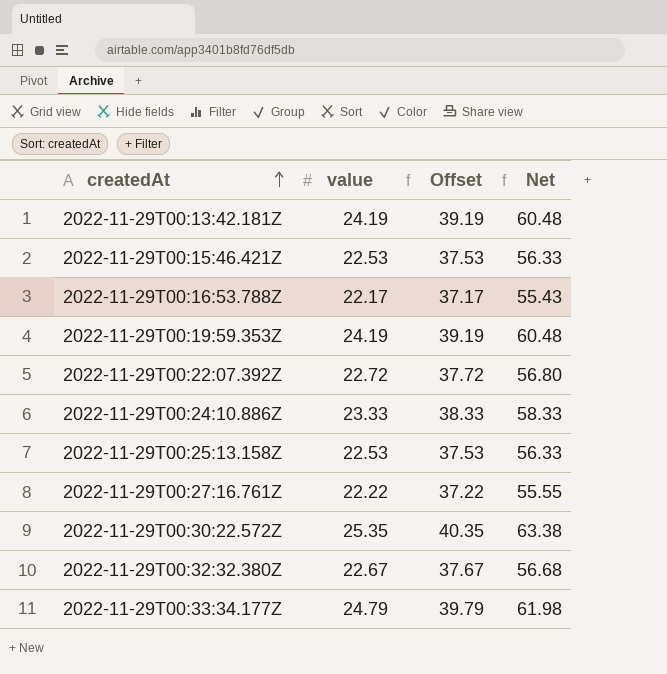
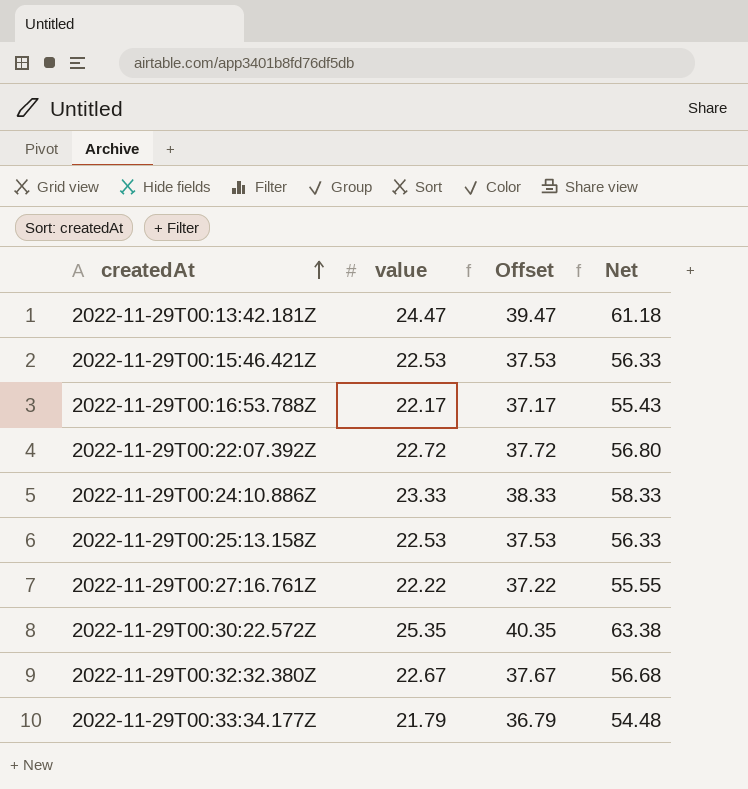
row 2022-11-29T00:19:59.353Z: 24.19 | 39.19 | 60.48 -> none
2022-11-29T00:13:42.181Z | value: 24.19 -> 24.47
2022-11-29T00:13:42.181Z | Offset: 39.19 -> 39.47
2022-11-29T00:13:42.181Z | Net: 60.48 -> 61.18
2022-11-29T00:33:34.177Z | value: 24.79 -> 21.79
2022-11-29T00:33:34.177Z | Offset: 39.79 -> 36.79
2022-11-29T00:33:34.177Z | Net: 61.98 -> 54.48

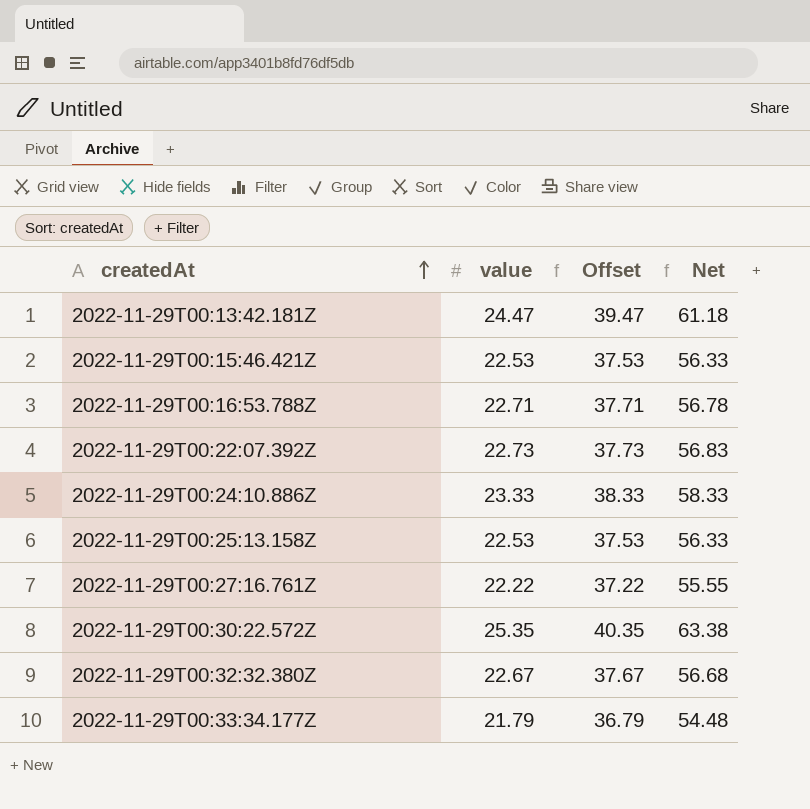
2022-11-29T00:16:53.788Z | value: 22.17 -> 22.71
2022-11-29T00:16:53.788Z | Offset: 37.17 -> 37.71
2022-11-29T00:16:53.788Z | Net: 55.43 -> 56.78
2022-11-29T00:22:07.392Z | value: 22.72 -> 22.73
2022-11-29T00:22:07.392Z | Offset: 37.72 -> 37.73
2022-11-29T00:22:07.392Z | Net: 56.80 -> 56.83

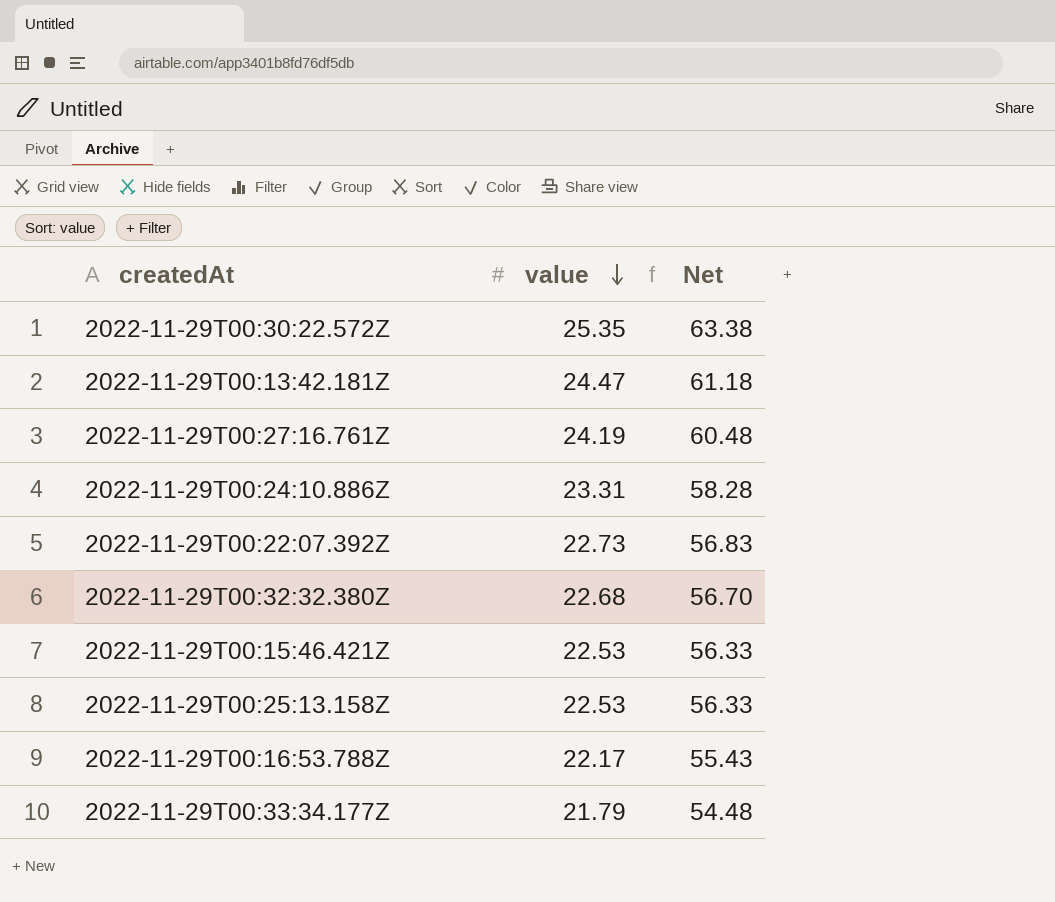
row order: createdAt ascending -> value descending
column Offset | formula: [value] + 15 -> none
2022-11-29T00:27:16.761Z | value: 22.22 -> 24.19
2022-11-29T00:27:16.761Z | Net: 55.55 -> 60.48
2022-11-29T00:24:10.886Z | value: 23.33 -> 23.31
2022-11-29T00:24:10.886Z | Net: 58.33 -> 58.28
2022-11-29T00:32:32.380Z | value: 22.67 -> 22.68
2022-11-29T00:32:32.380Z | Net: 56.68 -> 56.70
2022-11-29T00:16:53.788Z | value: 22.71 -> 22.17
2022-11-29T00:16:53.788Z | Net: 56.78 -> 55.43

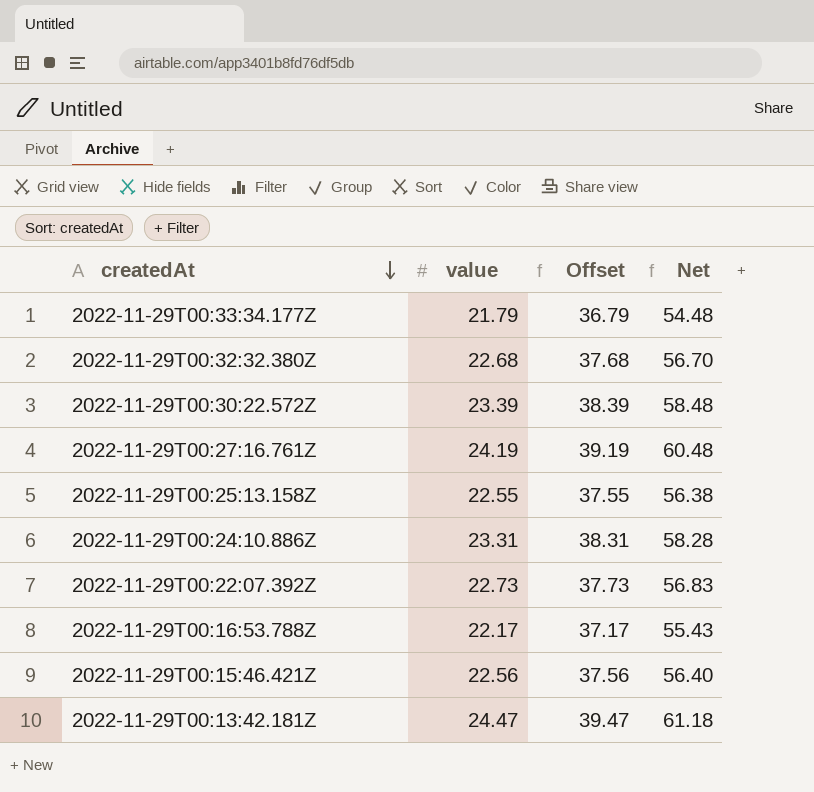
row order: value descending -> createdAt descending
column Offset | formula: none -> [value] + 15
2022-11-29T00:30:22.572Z | value: 25.35 -> 23.39
2022-11-29T00:30:22.572Z | Net: 63.38 -> 58.48
2022-11-29T00:25:13.158Z | value: 22.53 -> 22.55
2022-11-29T00:25:13.158Z | Net: 56.33 -> 56.38
2022-11-29T00:15:46.421Z | value: 22.53 -> 22.56
2022-11-29T00:15:46.421Z | Net: 56.33 -> 56.40

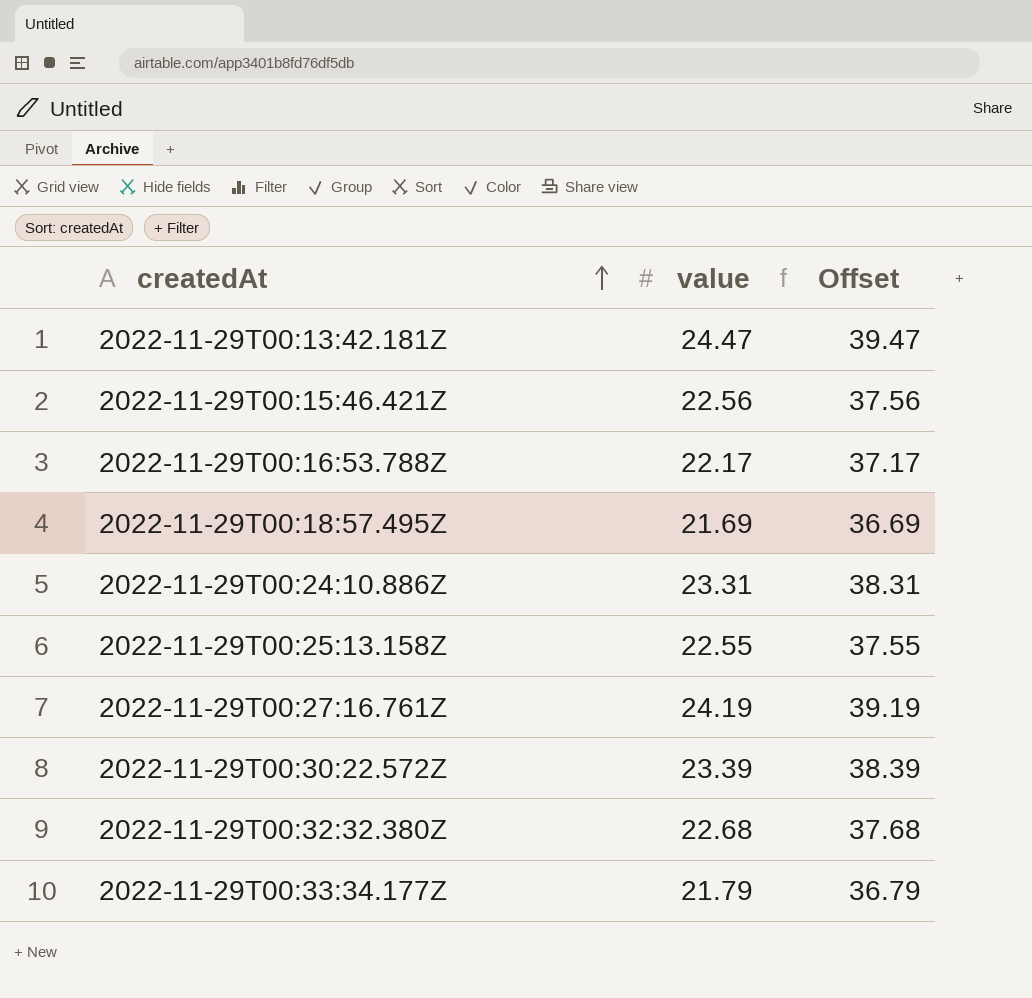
row order: createdAt descending -> createdAt ascending
column Net | formula: [value] * 2.5 -> none
row 2022-11-29T00:22:07.392Z: 22.73 | 37.73 | 56.83 -> none
row 2022-11-29T00:18:57.495Z: none -> 21.69 | 36.69

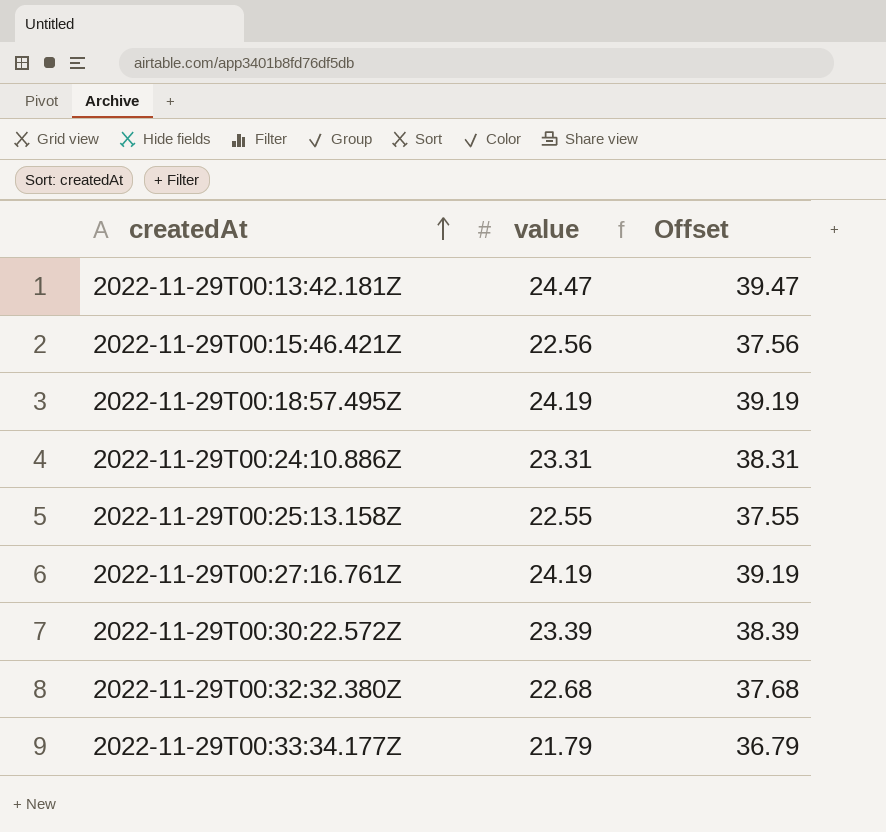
row 2022-11-29T00:16:53.788Z: 22.17 | 37.17 -> none
2022-11-29T00:18:57.495Z | value: 21.69 -> 24.19
2022-11-29T00:18:57.495Z | Offset: 36.69 -> 39.19

